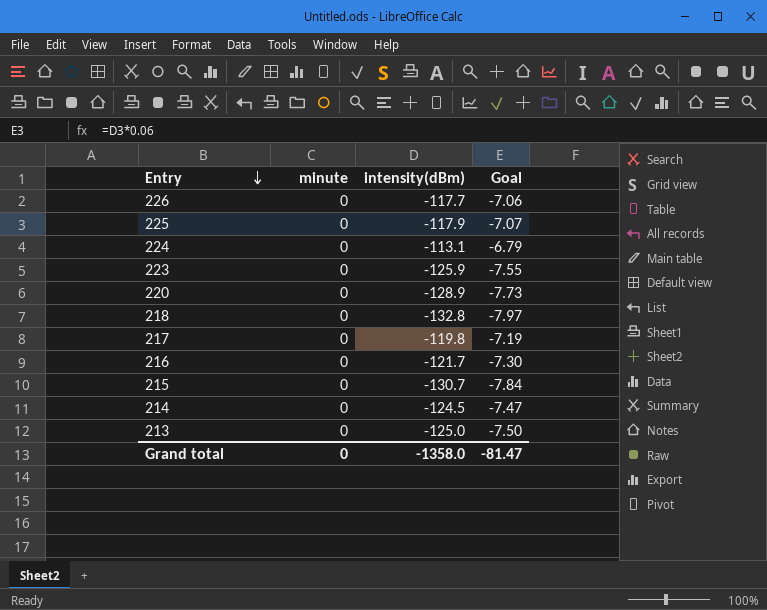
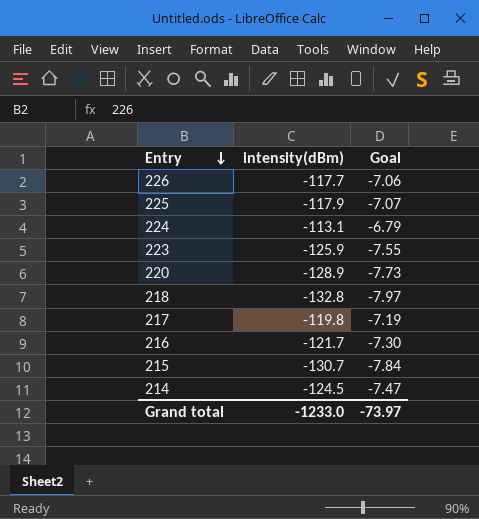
column minute | position: 2 -> none
row 213: 0 | -125.0 | -7.50 -> none
Grand total | intensity(dBm): -1358.0 -> -1233.0
Grand total | Goal: -81.47 -> -73.97

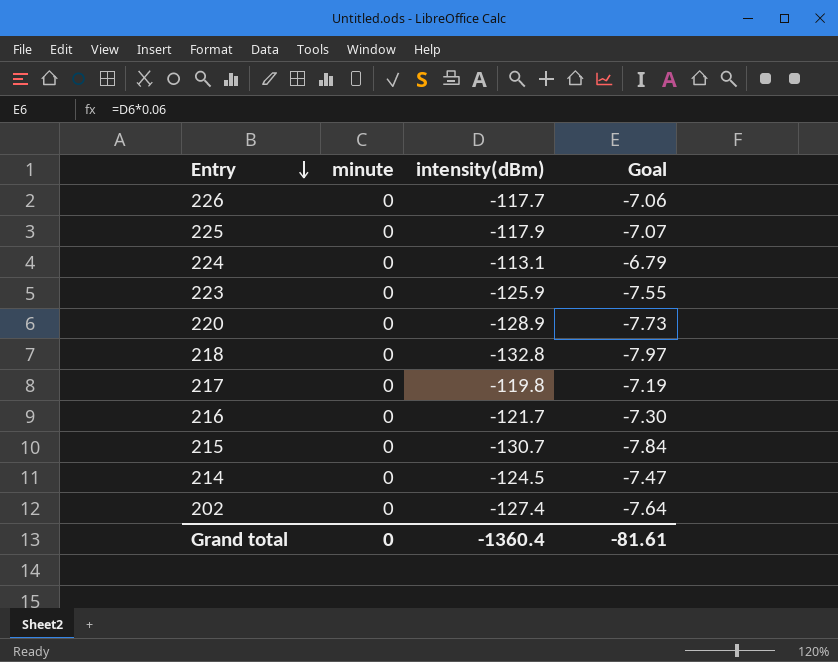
column minute | position: none -> 2
row 202: none -> 0 | -127.4 | -7.64
Grand total | intensity(dBm): -1233.0 -> -1360.4
Grand total | Goal: -73.97 -> -81.61

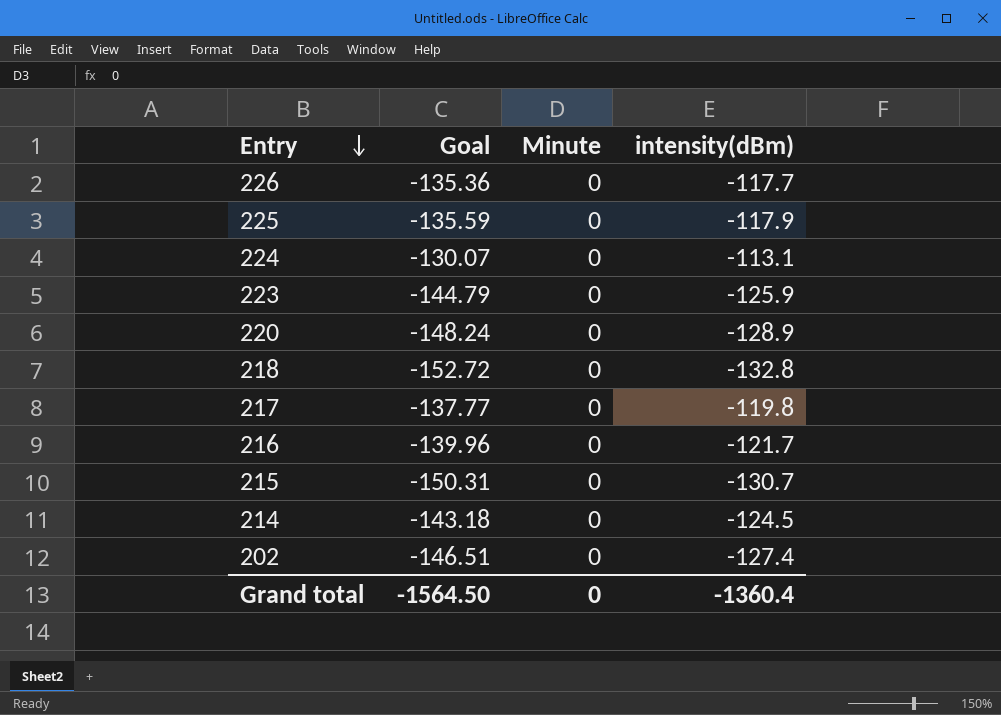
column Goal | formula: [intensity(dBm)] * 0.06 -> [intensity(dBm)] * 1.15
column Goal | position: 4 -> 2
column name: minute -> Minute
Grand total | Goal: -81.61 -> -1564.50

